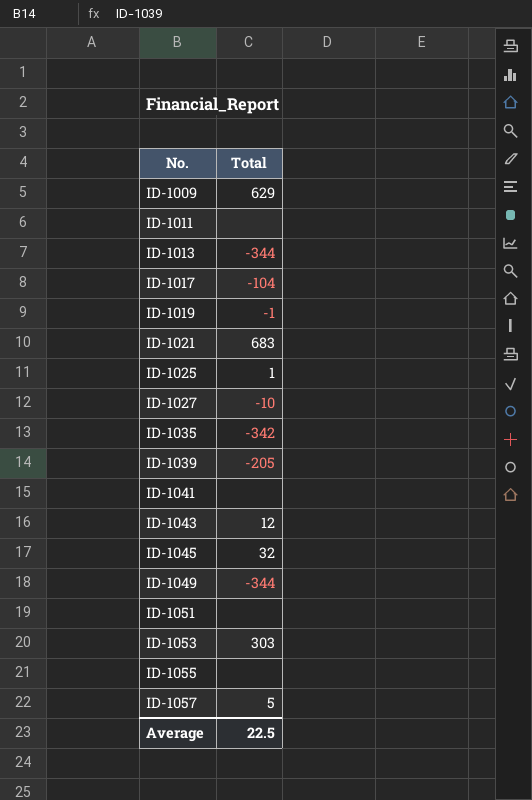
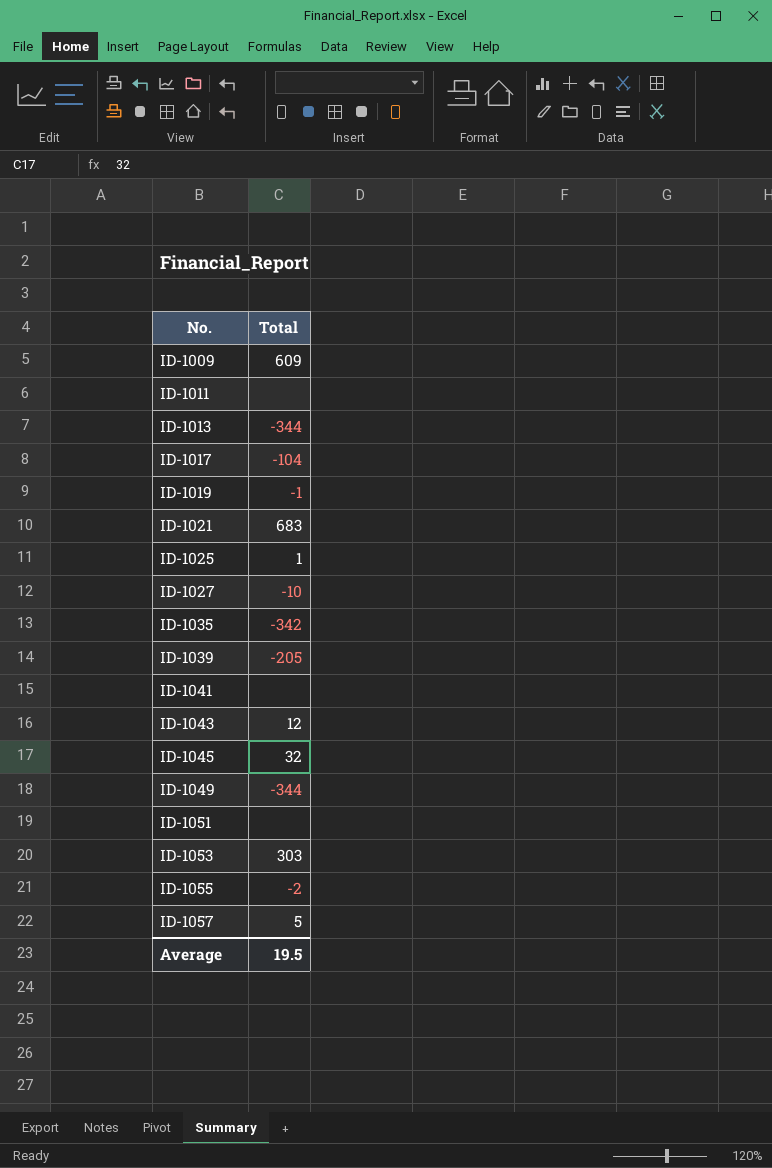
ID-1009 | Total: 629 -> 609
ID-1055 | Total: none -> -2
Average | Total: 22.5 -> 19.5

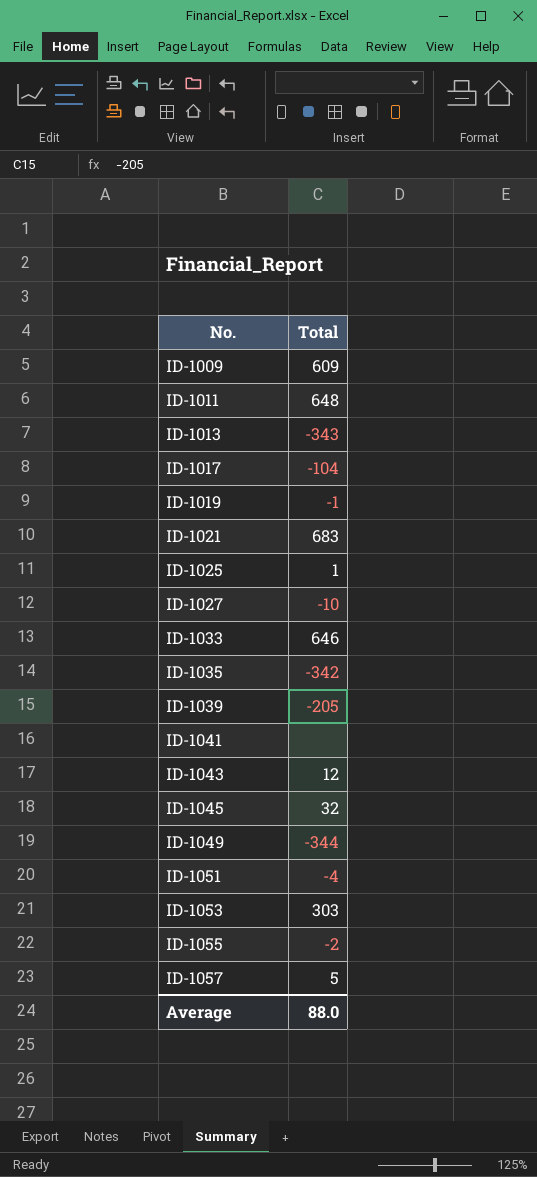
ID-1011 | Total: none -> 648
ID-1013 | Total: -344 -> -343
row ID-1033: none -> 646
ID-1051 | Total: none -> -4
Average | Total: 19.5 -> 88.0

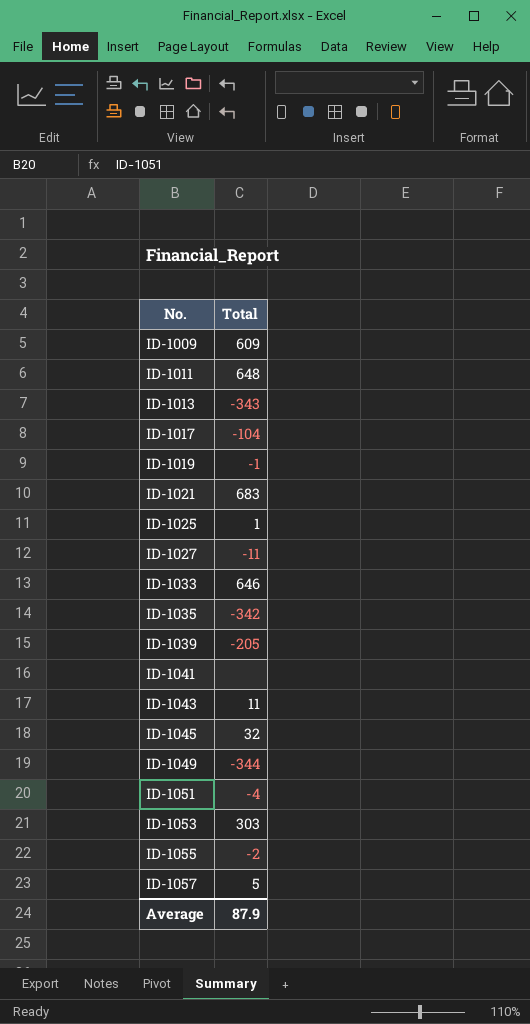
ID-1027 | Total: -10 -> -11
ID-1043 | Total: 12 -> 11
Average | Total: 88.0 -> 87.9

